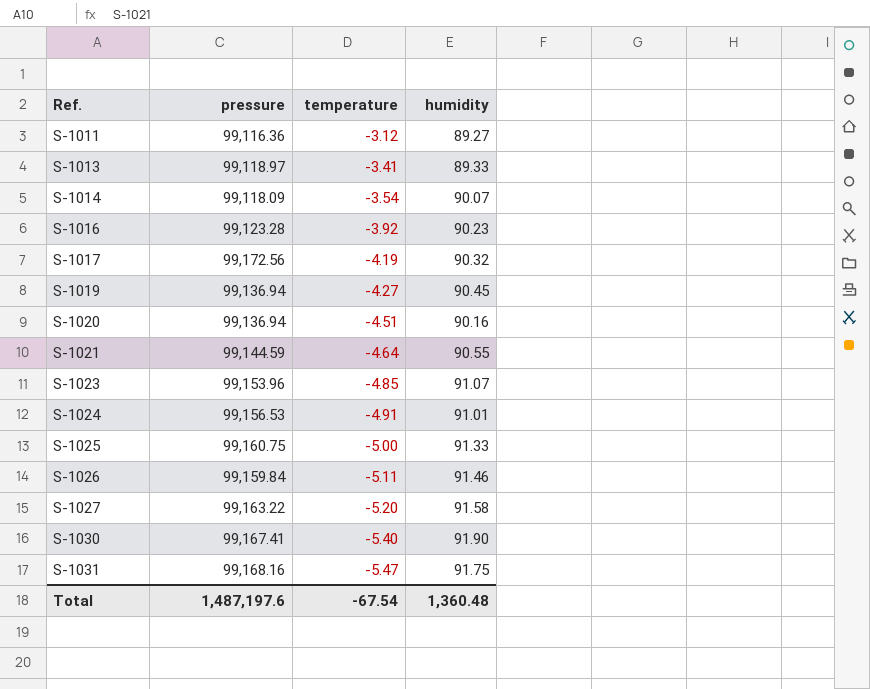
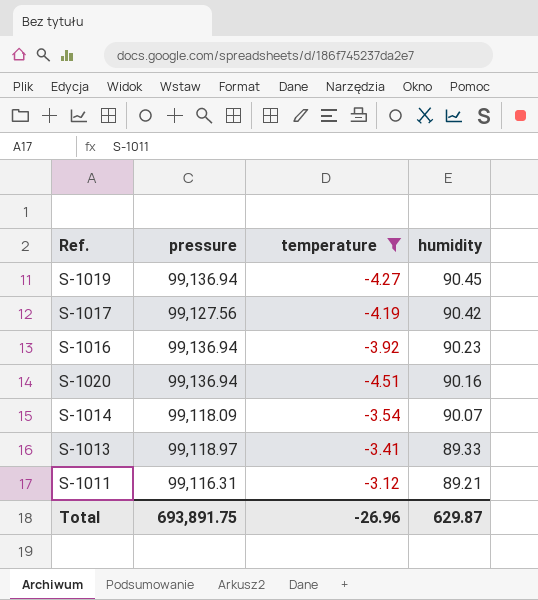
filter: none -> temperature >= -4.51
row order: Ref. ascending -> humidity descending
S-1017 | pressure: 99,172.56 -> 99,127.56
S-1017 | humidity: 90.32 -> 90.42
S-1016 | pressure: 99,123.28 -> 99,136.94
S-1011 | pressure: 99,116.36 -> 99,116.31
S-1011 | humidity: 89.27 -> 89.21
Total | pressure: 1,487,197.6 -> 693,891.75
Total | temperature: -67.54 -> -26.96
Total | humidity: 1,360.48 -> 629.87

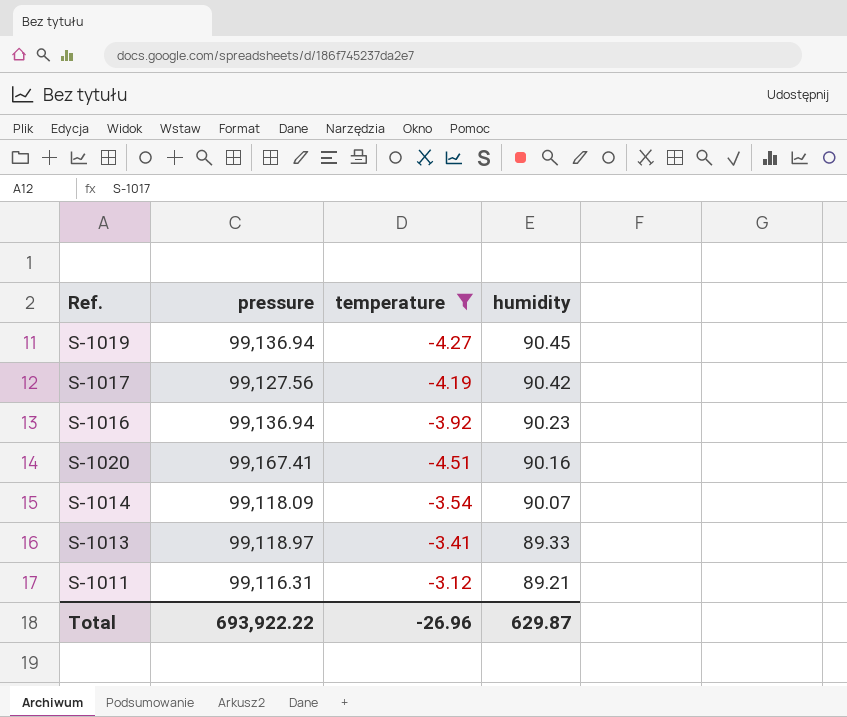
S-1020 | pressure: 99,136.94 -> 99,167.41
Total | pressure: 693,891.75 -> 693,922.22

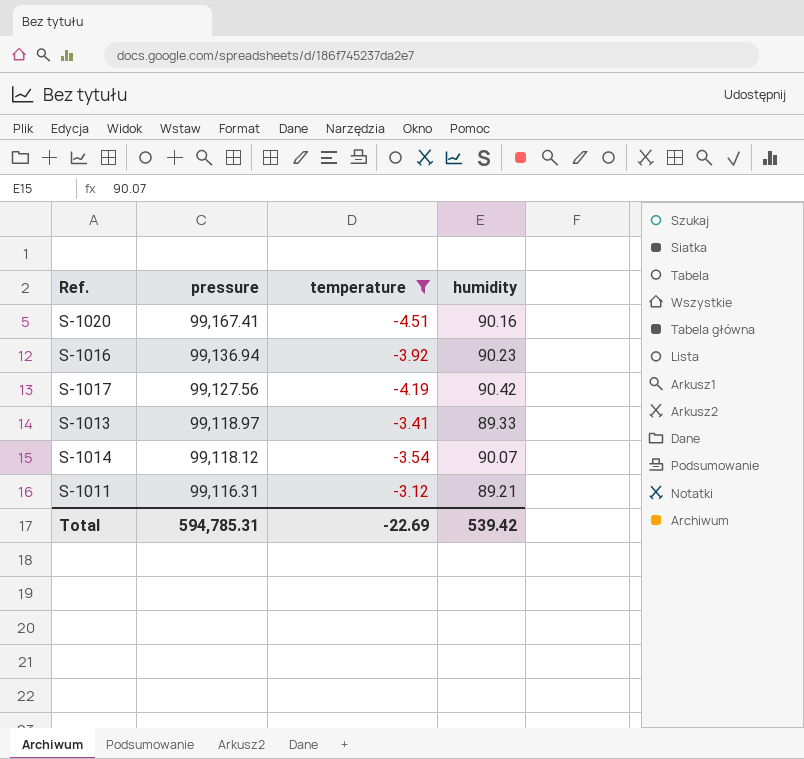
row order: humidity descending -> pressure descending
row S-1019: 99,136.94 | -4.27 | 90.45 -> none
S-1014 | pressure: 99,118.09 -> 99,118.12
Total | pressure: 693,922.22 -> 594,785.31
Total | temperature: -26.96 -> -22.69
Total | humidity: 629.87 -> 539.42

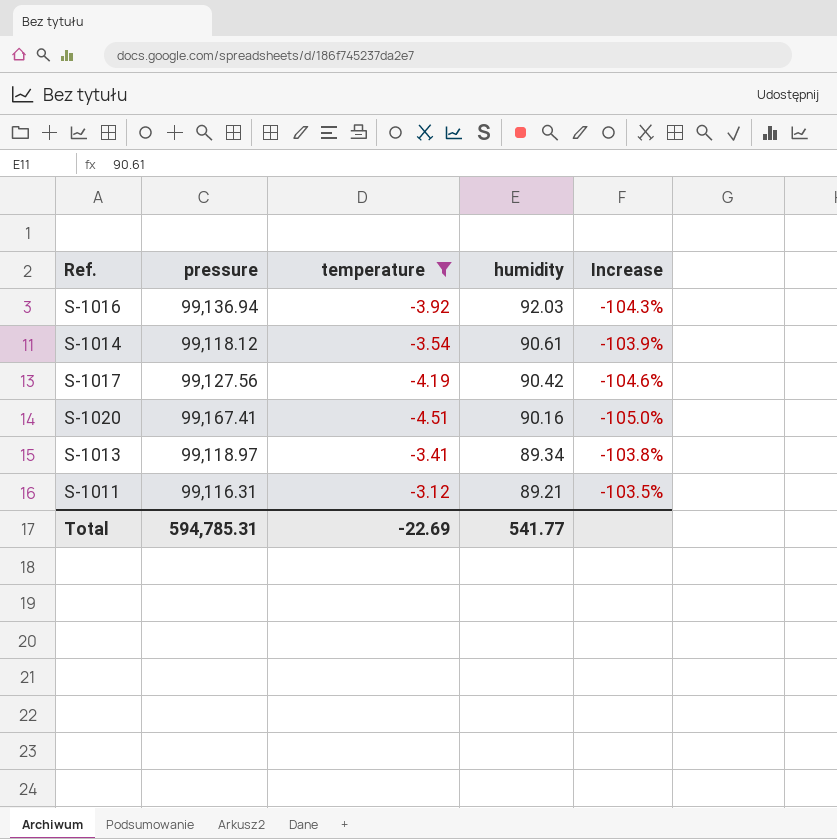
row order: pressure descending -> humidity descending
column Increase | formula: none -> ([temperature] - [humidity]) / [humidity]
S-1016 | humidity: 90.23 -> 92.03
S-1014 | humidity: 90.07 -> 90.61
S-1013 | humidity: 89.33 -> 89.34
Total | humidity: 539.42 -> 541.77

